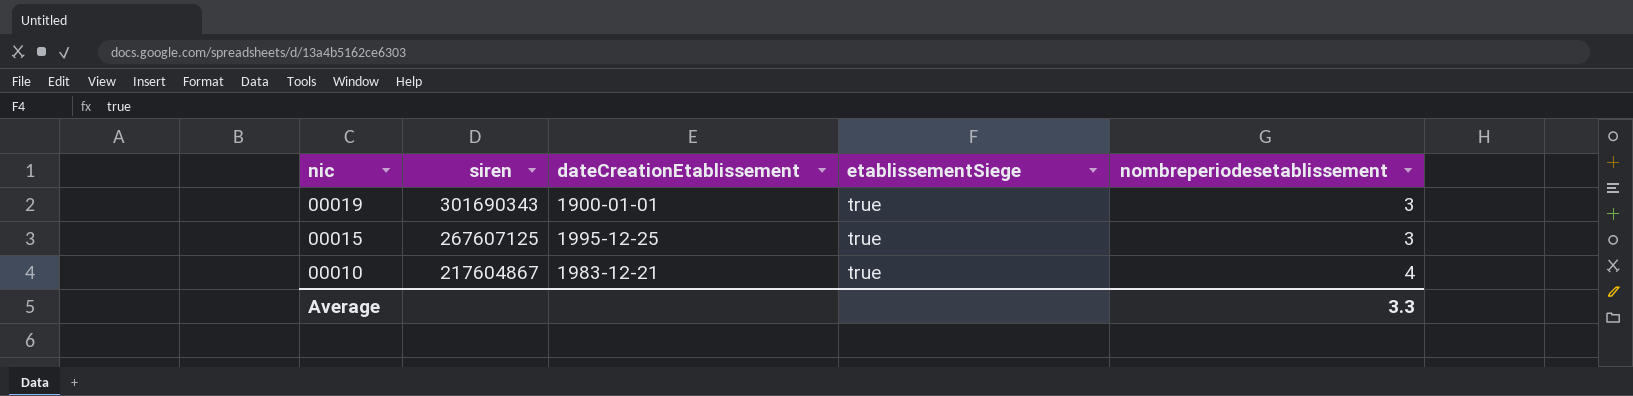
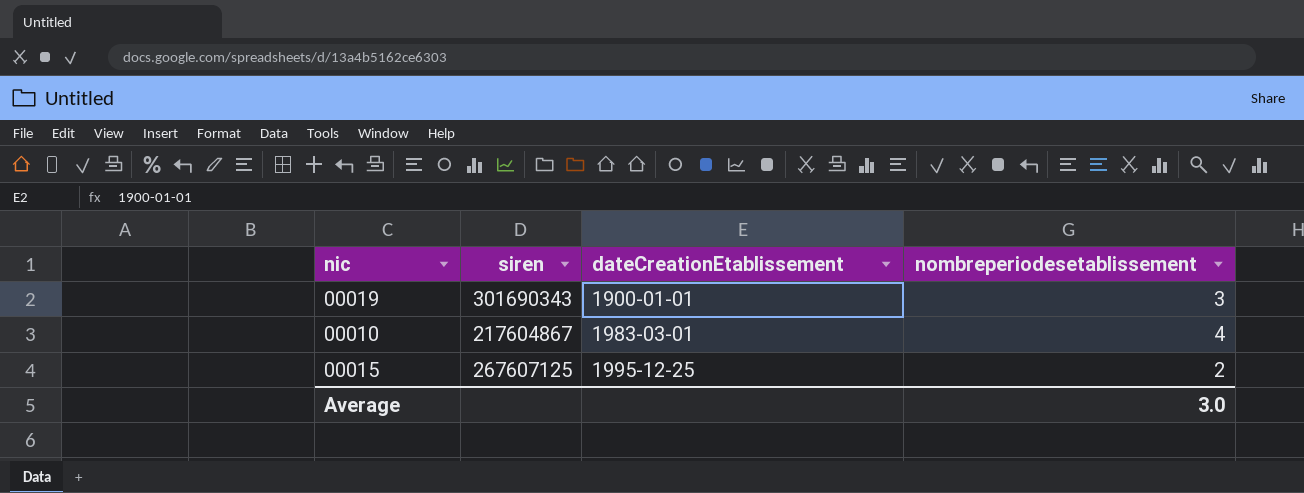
row order: nic descending -> dateCreationEtablissement ascending
column etablissementSiege | position: 4 -> none
00010 | dateCreationEtablissement: 1983-12-21 -> 1983-03-01
00015 | nombreperiodesetablissement: 3 -> 2
Average | nombreperiodesetablissement: 3.3 -> 3.0

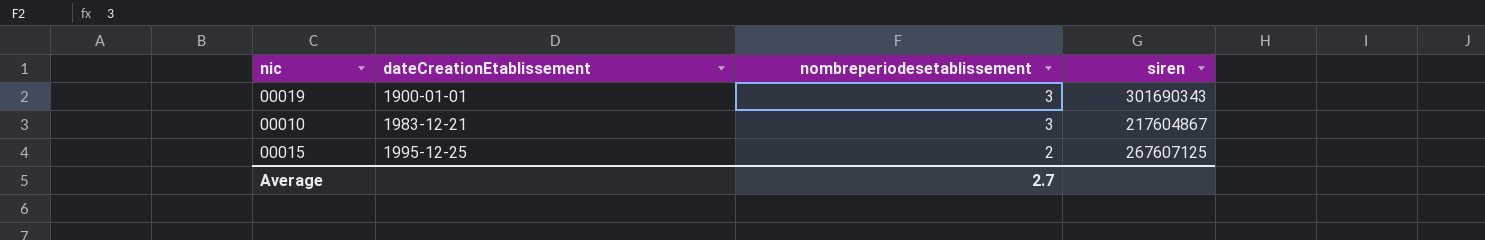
column siren | position: 2 -> 4
00010 | dateCreationEtablissement: 1983-03-01 -> 1983-12-21
00010 | nombreperiodesetablissement: 4 -> 3
Average | nombreperiodesetablissement: 3.0 -> 2.7

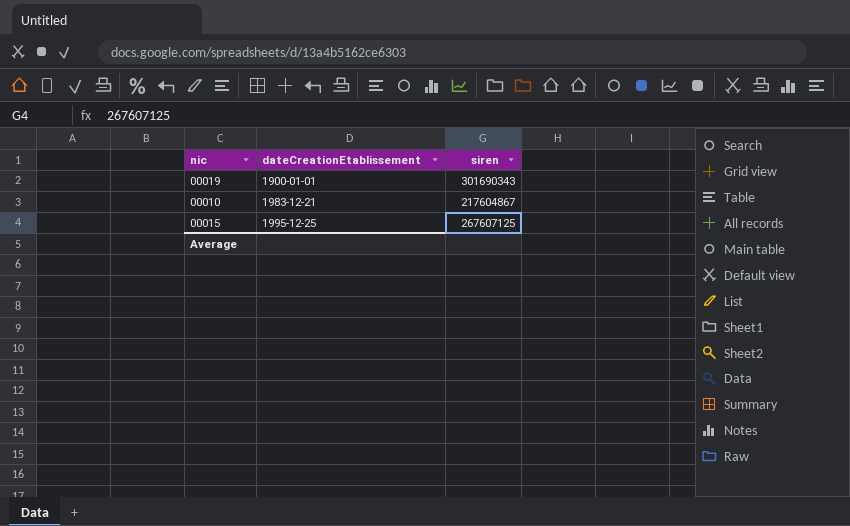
column nombreperiodesetablissement | position: 3 -> none

